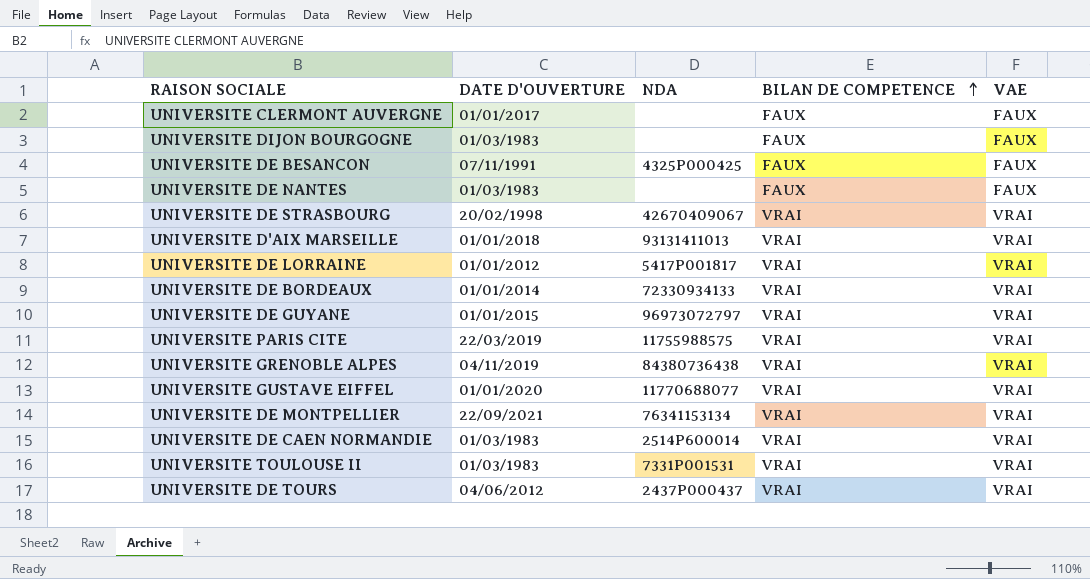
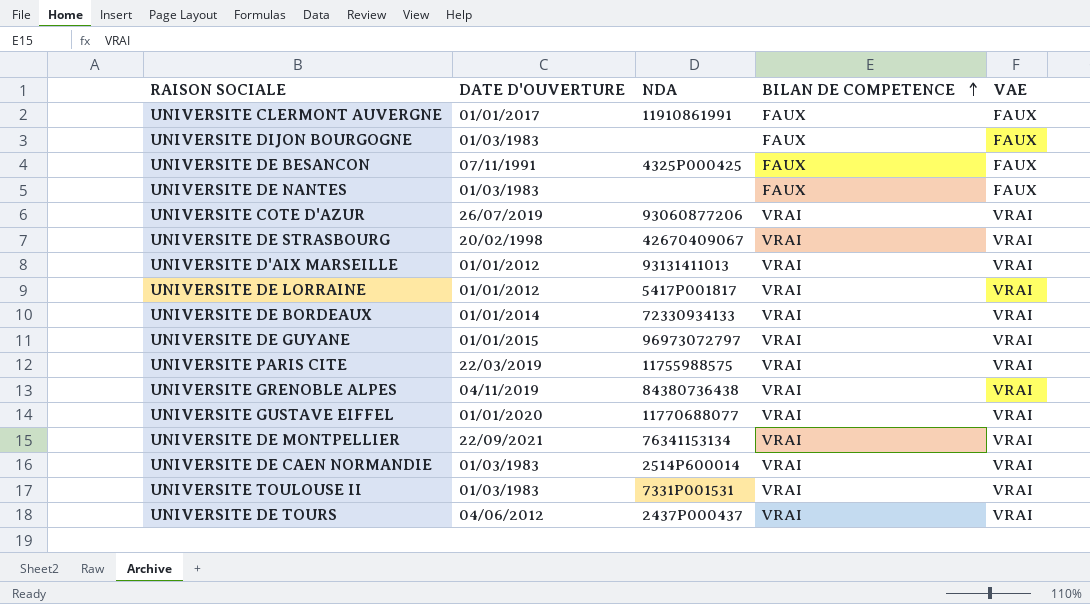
UNIVERSITE CLERMONT AUVERGNE | NDA: none -> 11910861991
row UNIVERSITE COTE D'AZUR: none -> 26/07/2019 | 93060877206 | VRAI | VRAI
UNIVERSITE D'AIX MARSEILLE | DATE D'OUVERTURE: 01/01/2018 -> 01/01/2012

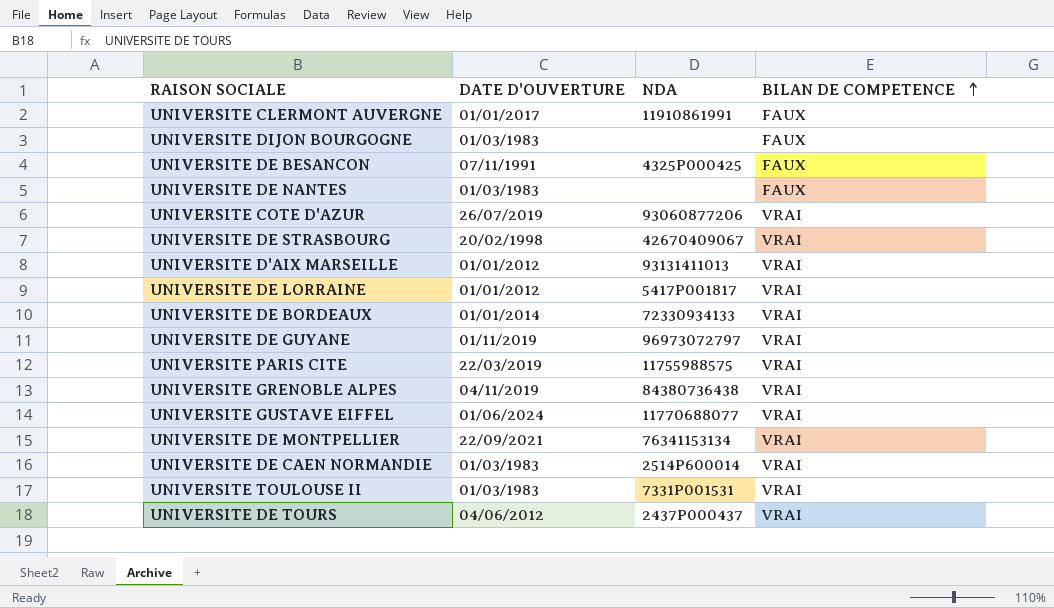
column VAE | position: 5 -> none
UNIVERSITE DE GUYANE | DATE D'OUVERTURE: 01/01/2015 -> 01/11/2019
UNIVERSITE GUSTAVE EIFFEL | DATE D'OUVERTURE: 01/01/2020 -> 01/06/2024

